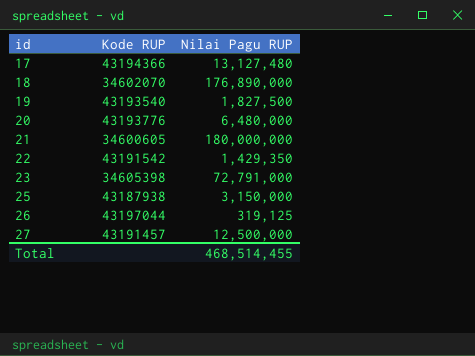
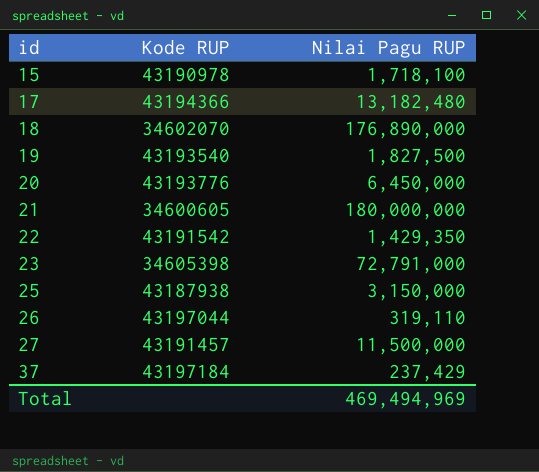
row 15: none -> 43190978 | 1,718,100
17 | Nilai Pagu RUP: 13,127,480 -> 13,182,480
20 | Nilai Pagu RUP: 6,480,000 -> 6,450,000
26 | Nilai Pagu RUP: 319,125 -> 319,110
27 | Nilai Pagu RUP: 12,500,000 -> 11,500,000
row 37: none -> 43197184 | 237,429
Total | Nilai Pagu RUP: 468,514,455 -> 469,494,969

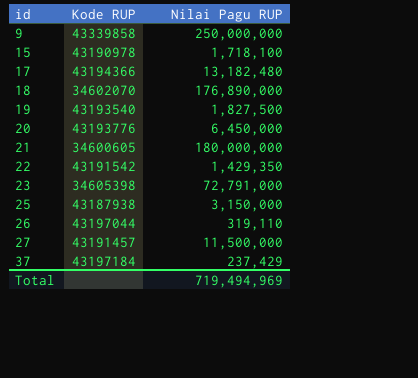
row 9: none -> 43339858 | 250,000,000
Total | Nilai Pagu RUP: 469,494,969 -> 719,494,969

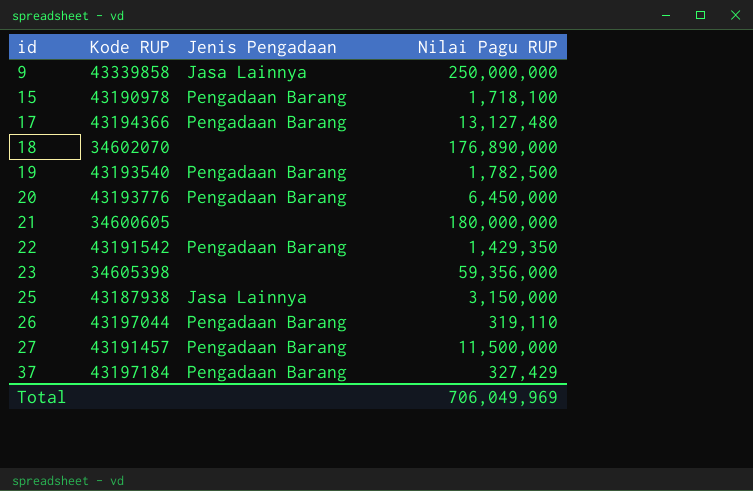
column Jenis Pengadaan | position: none -> 3
17 | Nilai Pagu RUP: 13,182,480 -> 13,127,480
19 | Nilai Pagu RUP: 1,827,500 -> 1,782,500
23 | Nilai Pagu RUP: 72,791,000 -> 59,356,000
37 | Nilai Pagu RUP: 237,429 -> 327,429
Total | Nilai Pagu RUP: 719,494,969 -> 706,049,969

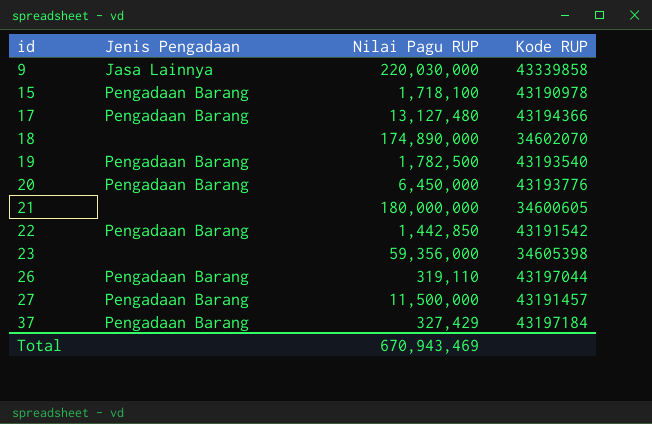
column Kode RUP | position: 2 -> 4
row 25: 43187938 | Jasa Lainnya | 3,150,000 -> none
9 | Nilai Pagu RUP: 250,000,000 -> 220,030,000
18 | Nilai Pagu RUP: 176,890,000 -> 174,890,000
22 | Nilai Pagu RUP: 1,429,350 -> 1,442,850
Total | Nilai Pagu RUP: 706,049,969 -> 670,943,469

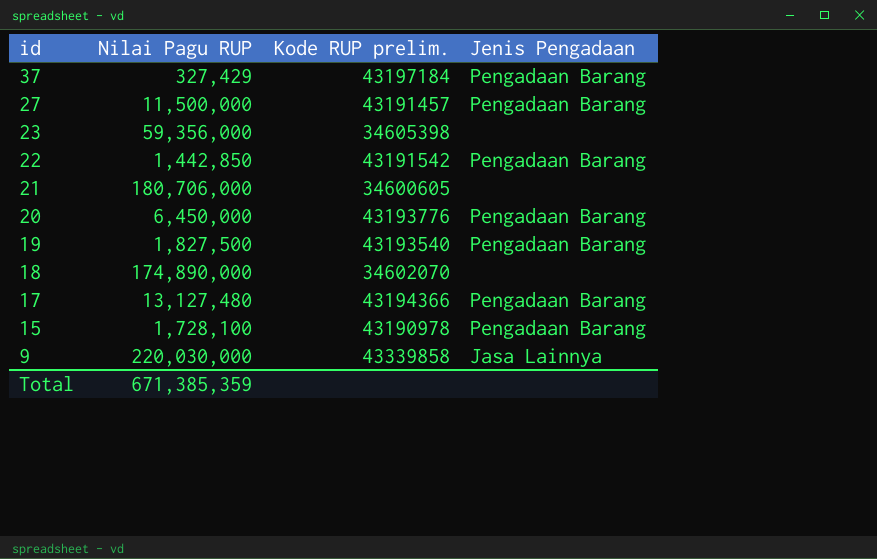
row order: id ascending -> id descending
column name: Kode RUP -> Kode RUP prelim.
column Jenis Pengadaan | position: 2 -> 4
row 26: Pengadaan Barang | 319,110 | 43197044 -> none
21 | Nilai Pagu RUP: 180,000,000 -> 180,706,000
19 | Nilai Pagu RUP: 1,782,500 -> 1,827,500
15 | Nilai Pagu RUP: 1,718,100 -> 1,728,100
Total | Nilai Pagu RUP: 670,943,469 -> 671,385,359

